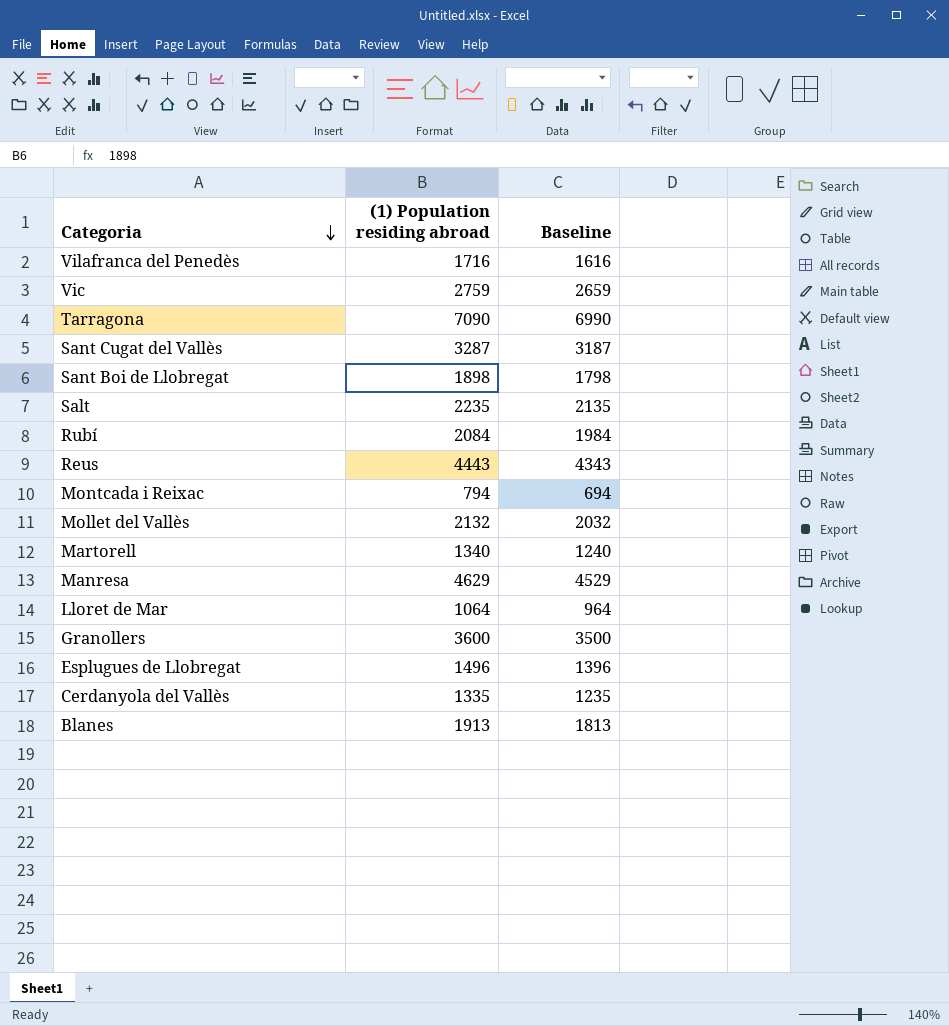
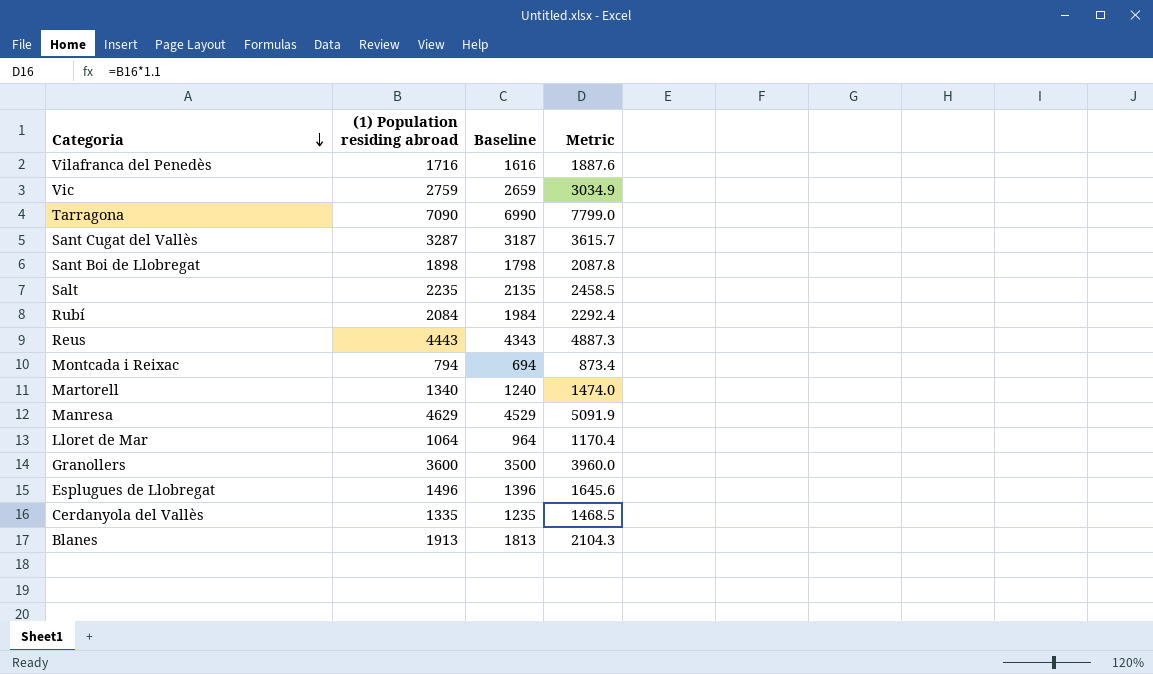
column Metric | formula: none -> [(1) Population residing abroad] * 1.1
row Mollet del Vallès: 2132 | 2032 -> none

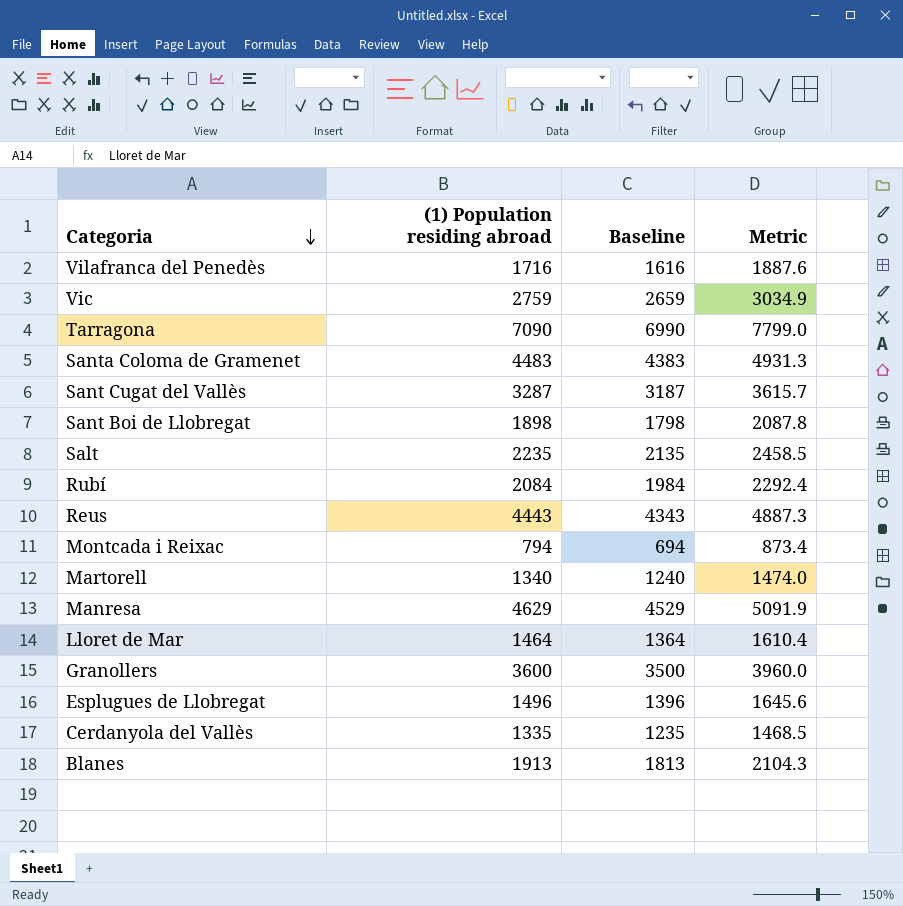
row Santa Coloma de Gramenet: none -> 4483 | 4383 | 4931.3
Lloret de Mar | (1) Population residing abroad: 1064 -> 1464
Lloret de Mar | Baseline: 964 -> 1364
Lloret de Mar | Metric: 1170.4 -> 1610.4

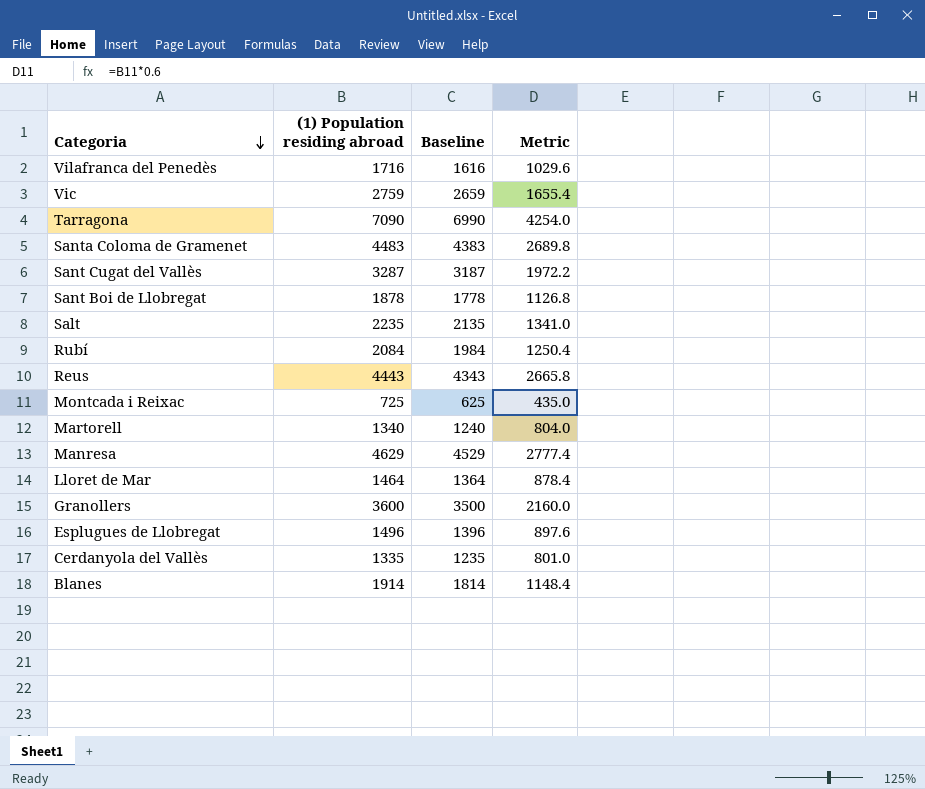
column Metric | formula: [(1) Population residing abroad] * 1.1 -> [(1) Population residing abroad] * 0.6
Sant Boi de Llobregat | (1) Population residing abroad: 1898 -> 1878
Sant Boi de Llobregat | Baseline: 1798 -> 1778
Montcada i Reixac | (1) Population residing abroad: 794 -> 725
Montcada i Reixac | Baseline: 694 -> 625
Blanes | (1) Population residing abroad: 1913 -> 1914
Blanes | Baseline: 1813 -> 1814

